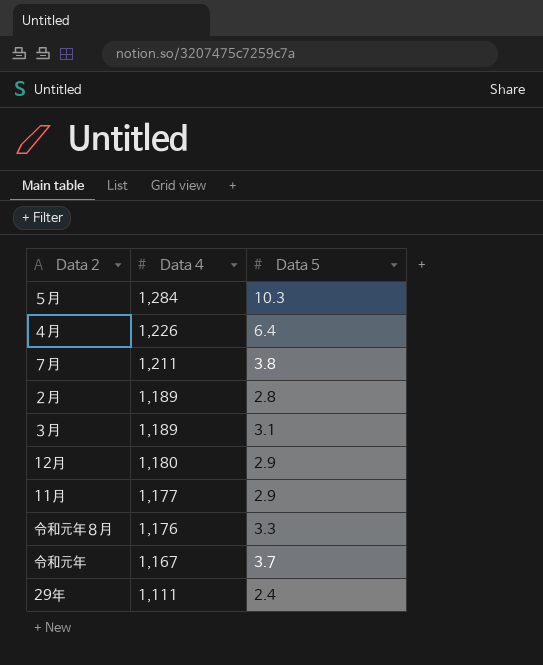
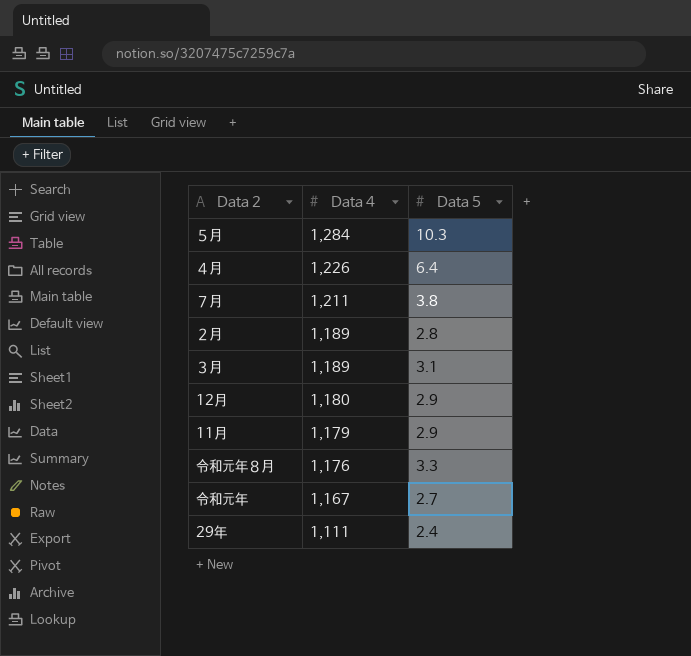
11月 | Data 4: 1,177 -> 1,179
令和元年 | Data 5: 3.7 -> 2.7

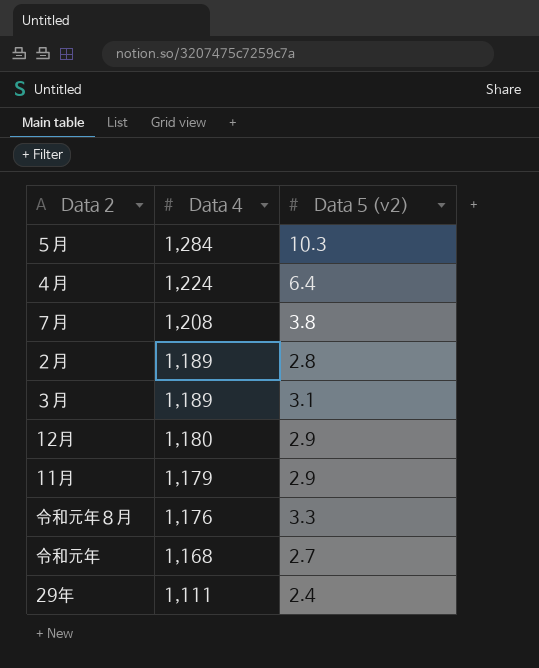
column name: Data 5 -> Data 5 (v2)
４月 | Data 4: 1,226 -> 1,224
７月 | Data 4: 1,211 -> 1,208
令和元年 | Data 4: 1,167 -> 1,168

